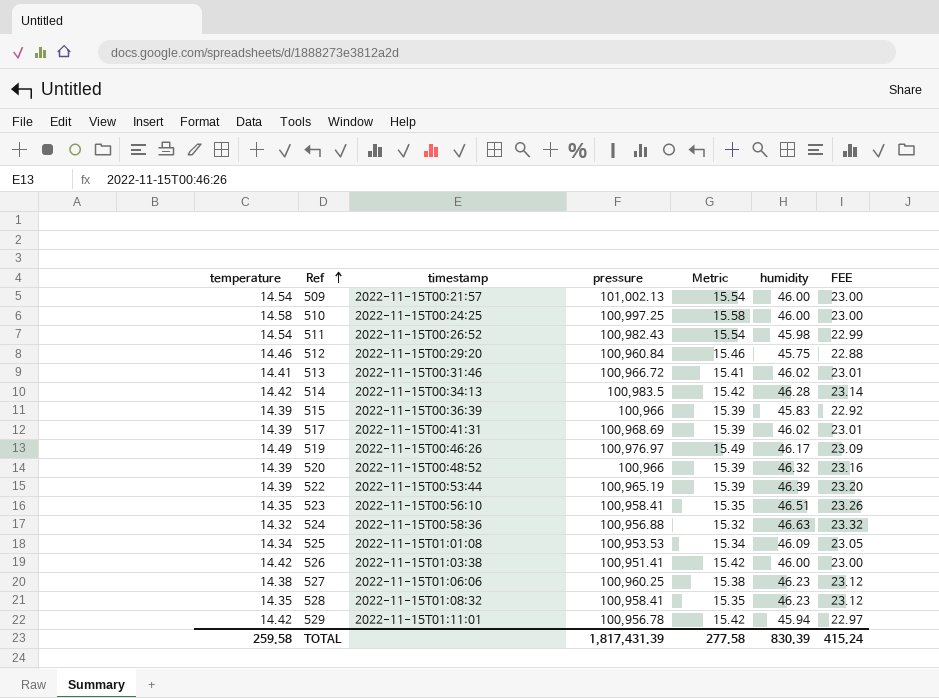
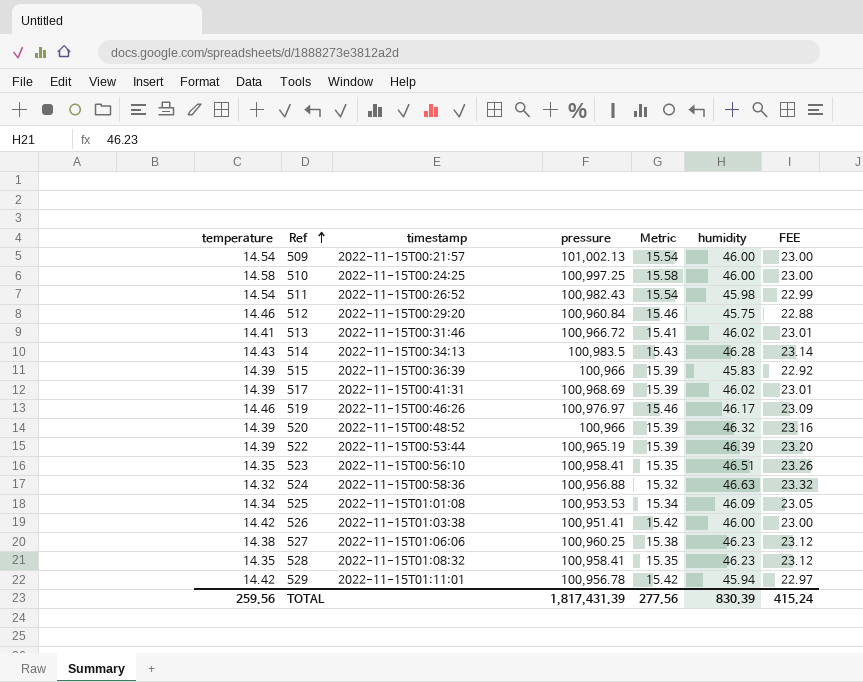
514 | temperature: 14.42 -> 14.43
514 | Metric: 15.42 -> 15.43
519 | temperature: 14.49 -> 14.46
519 | Metric: 15.49 -> 15.46
TOTAL | temperature: 259.58 -> 259.56
TOTAL | Metric: 277.58 -> 277.56

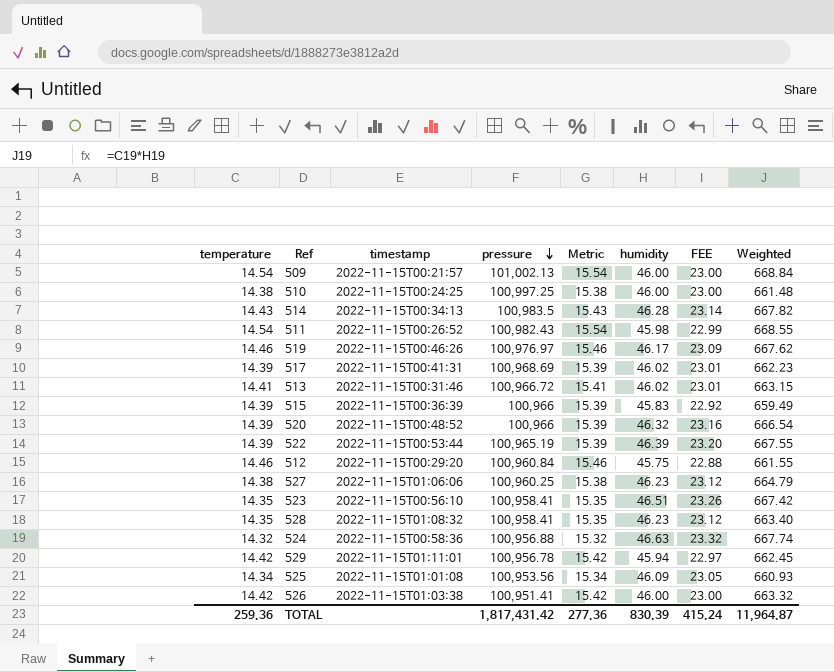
row order: Ref ascending -> pressure descending
column Weighted | formula: none -> [temperature] * [humidity]
510 | temperature: 14.58 -> 14.38
510 | Metric: 15.58 -> 15.38
525 | pressure: 100,953.53 -> 100,953.56
TOTAL | temperature: 259.56 -> 259.36
TOTAL | pressure: 1,817,431.39 -> 1,817,431.42
TOTAL | Metric: 277.56 -> 277.36

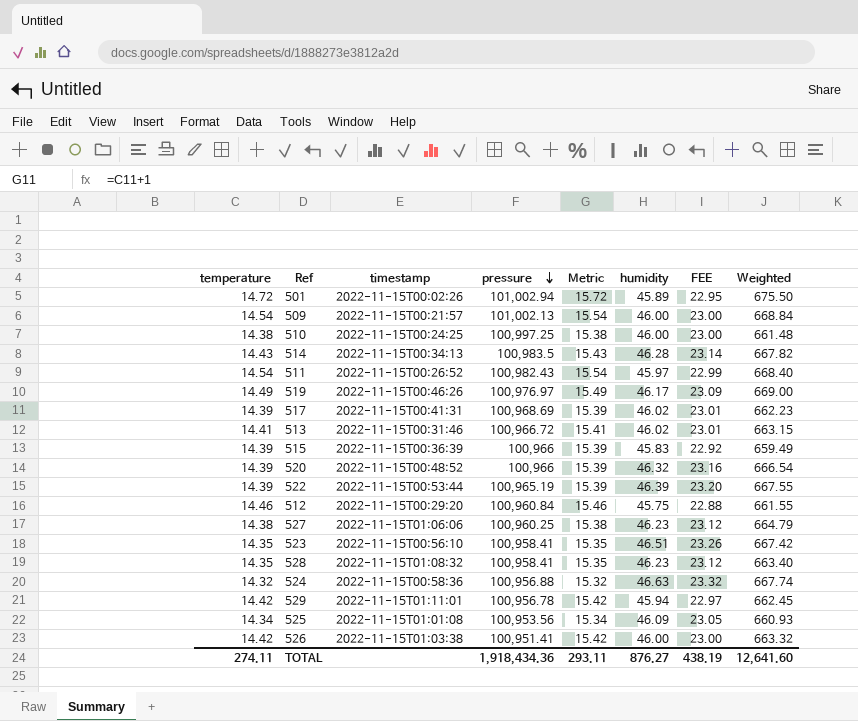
row 501: none -> 14.72 | 2022-11-15T00:02:26 | 101,002.94 | 15.72 | 45.89 | 22.95 | 675.50
511 | humidity: 45.98 -> 45.97
511 | Weighted: 668.55 -> 668.40
519 | temperature: 14.46 -> 14.49
519 | Metric: 15.46 -> 15.49
519 | Weighted: 667.62 -> 669.00
TOTAL | temperature: 259.36 -> 274.11
TOTAL | pressure: 1,817,431.42 -> 1,918,434.36
TOTAL | Metric: 277.36 -> 293.11
TOTAL | humidity: 830.39 -> 876.27
TOTAL | FEE: 415.24 -> 438.19
TOTAL | Weighted: 11,964.87 -> 12,641.60

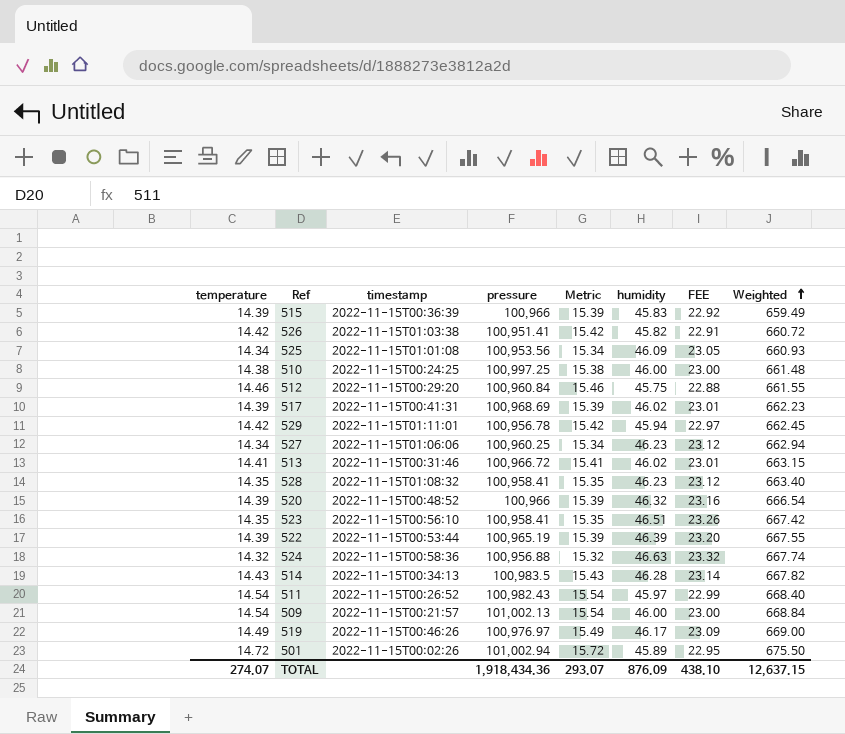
row order: pressure descending -> Weighted ascending
526 | humidity: 46.00 -> 45.82
526 | FEE: 23.00 -> 22.91
526 | Weighted: 663.32 -> 660.72
527 | temperature: 14.38 -> 14.34
527 | Metric: 15.38 -> 15.34
527 | Weighted: 664.79 -> 662.94
TOTAL | temperature: 274.11 -> 274.07
TOTAL | Metric: 293.11 -> 293.07
TOTAL | humidity: 876.27 -> 876.09
TOTAL | FEE: 438.19 -> 438.10
TOTAL | Weighted: 12,641.60 -> 12,637.15

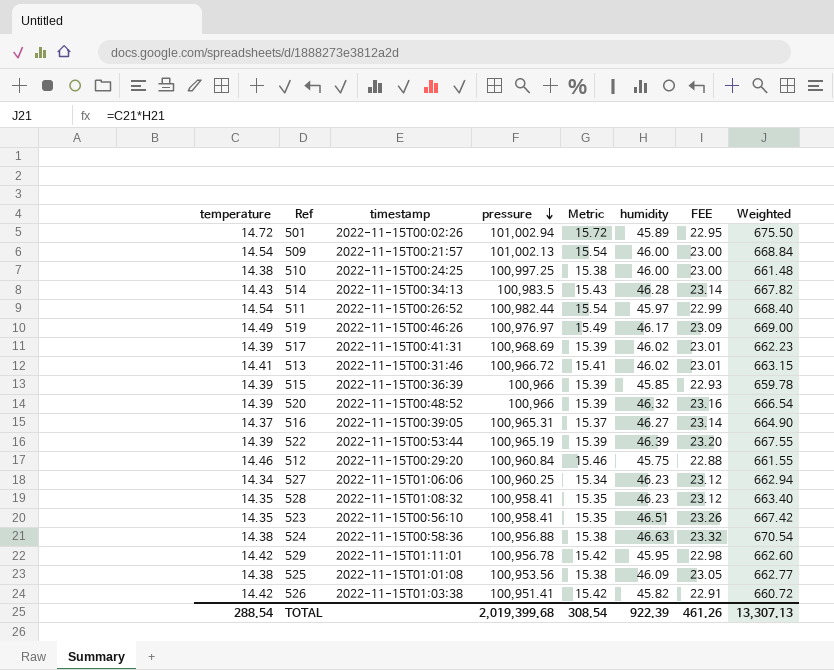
row order: Weighted ascending -> pressure descending
511 | pressure: 100,982.43 -> 100,982.44
515 | humidity: 45.83 -> 45.85
515 | FEE: 22.92 -> 22.93
515 | Weighted: 659.49 -> 659.78
row 516: none -> 14.37 | 2022-11-15T00:39:05 | 100,965.31 | 15.37 | 46.27 | 23.14 | 664.90
524 | temperature: 14.32 -> 14.38
524 | Metric: 15.32 -> 15.38
524 | Weighted: 667.74 -> 670.54
529 | humidity: 45.94 -> 45.95
529 | FEE: 22.97 -> 22.98
529 | Weighted: 662.45 -> 662.60
525 | temperature: 14.34 -> 14.38
525 | Metric: 15.34 -> 15.38
525 | Weighted: 660.93 -> 662.77
TOTAL | temperature: 274.07 -> 288.54
TOTAL | pressure: 1,918,434.36 -> 2,019,399.68
TOTAL | Metric: 293.07 -> 308.54
TOTAL | humidity: 876.09 -> 922.39
TOTAL | FEE: 438.10 -> 461.26
TOTAL | Weighted: 12,637.15 -> 13,307.13

